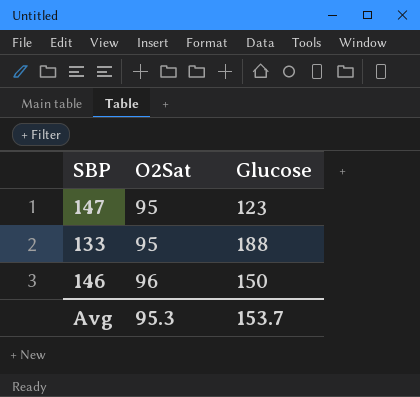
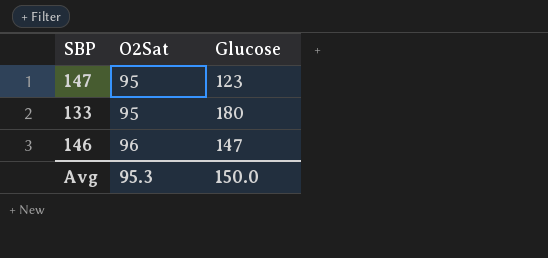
133 | Glucose: 188 -> 180
146 | Glucose: 150 -> 147
Avg | Glucose: 153.7 -> 150.0

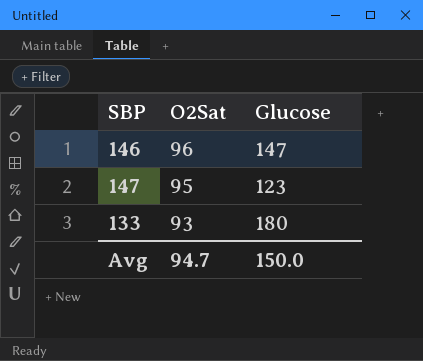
row order: O2Sat ascending -> O2Sat descending
133 | O2Sat: 95 -> 93
Avg | O2Sat: 95.3 -> 94.7

